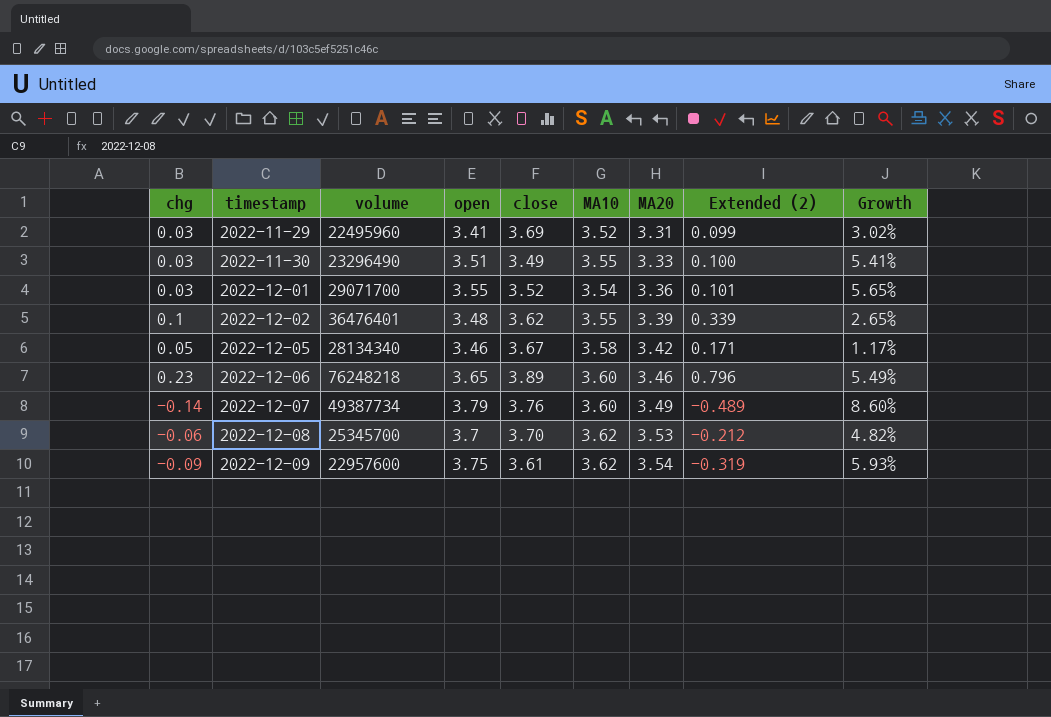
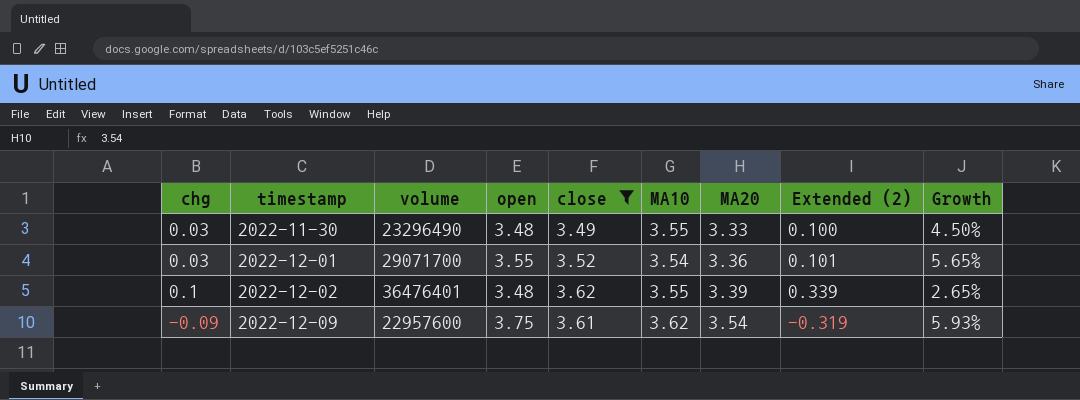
filter: none -> close <= 3.62
2022-11-30 | open: 3.51 -> 3.48
2022-11-30 | Growth: 5.41% -> 4.50%

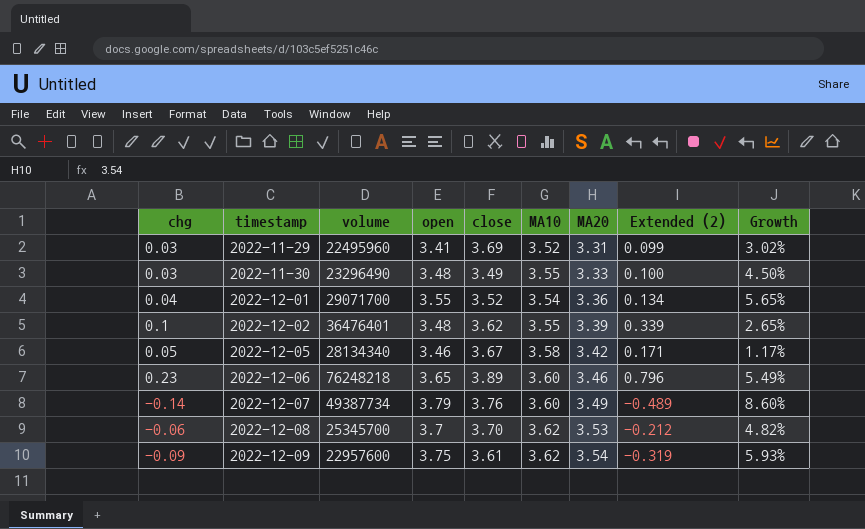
filter: close <= 3.62 -> none
2022-12-01 | chg: 0.03 -> 0.04
2022-12-01 | Extended (2): 0.101 -> 0.134

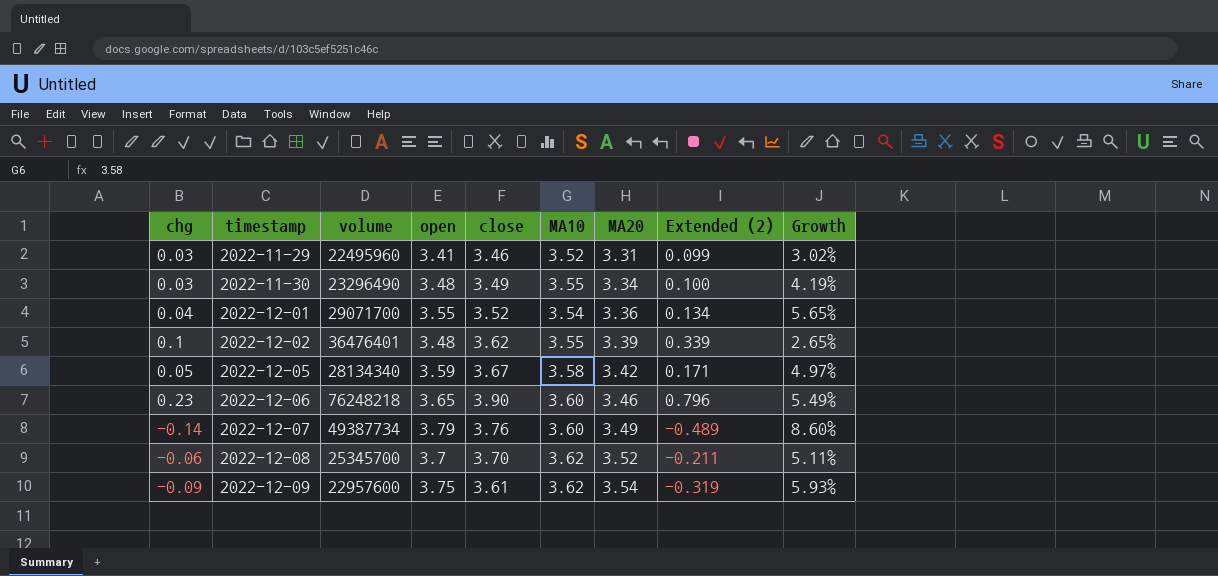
2022-11-29 | close: 3.69 -> 3.46
2022-11-30 | MA20: 3.33 -> 3.34
2022-11-30 | Growth: 4.50% -> 4.19%
2022-12-05 | open: 3.46 -> 3.59
2022-12-05 | Growth: 1.17% -> 4.97%
2022-12-06 | close: 3.89 -> 3.90
2022-12-08 | MA20: 3.53 -> 3.52
2022-12-08 | Extended (2): -0.212 -> -0.211
2022-12-08 | Growth: 4.82% -> 5.11%

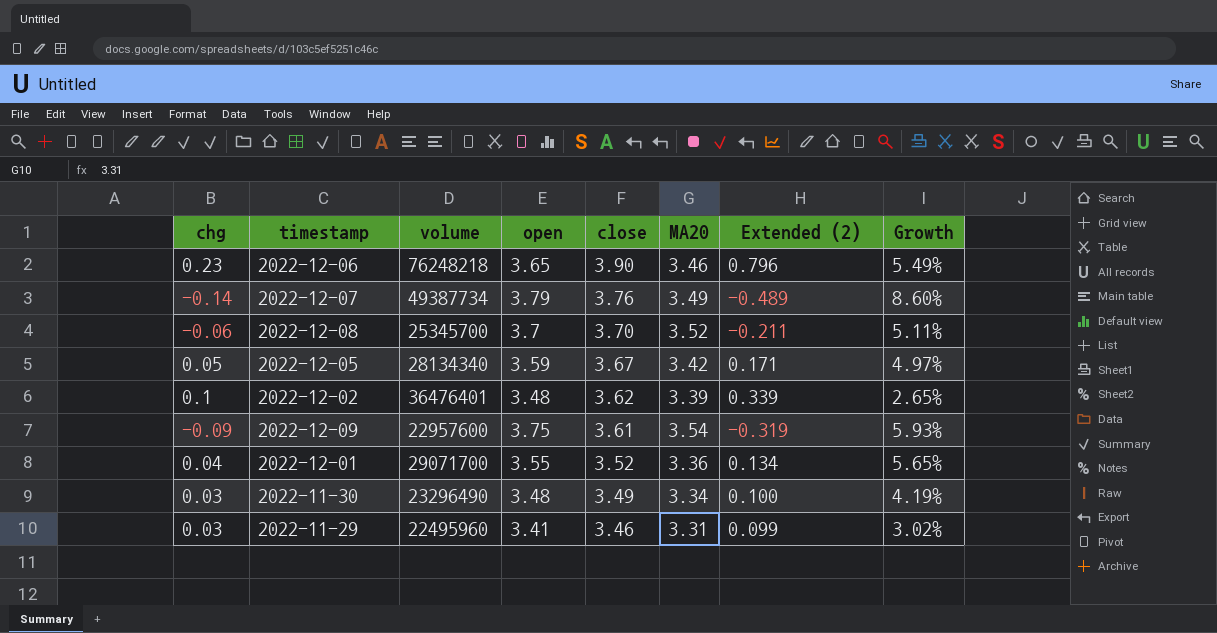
row order: timestamp ascending -> close descending
column MA10 | position: 6 -> none

